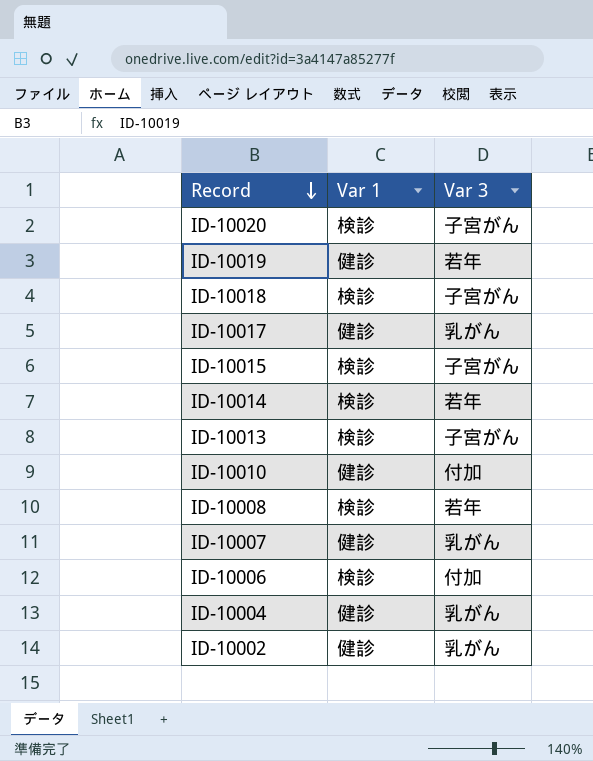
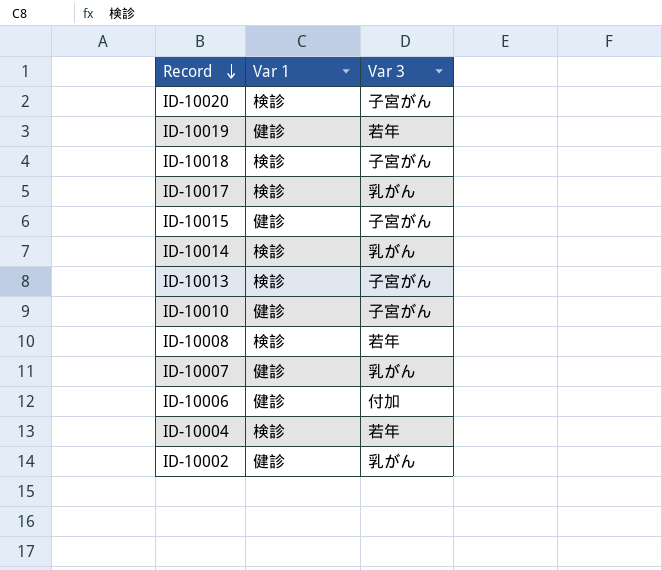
ID-10017 | Var 1: 健診 -> 検診
ID-10015 | Var 1: 検診 -> 健診
ID-10014 | Var 3: 若年 -> 乳がん
ID-10010 | Var 3: 付加 -> 子宮がん
ID-10006 | Var 1: 検診 -> 健診
ID-10004 | Var 1: 健診 -> 検診
ID-10004 | Var 3: 乳がん -> 若年

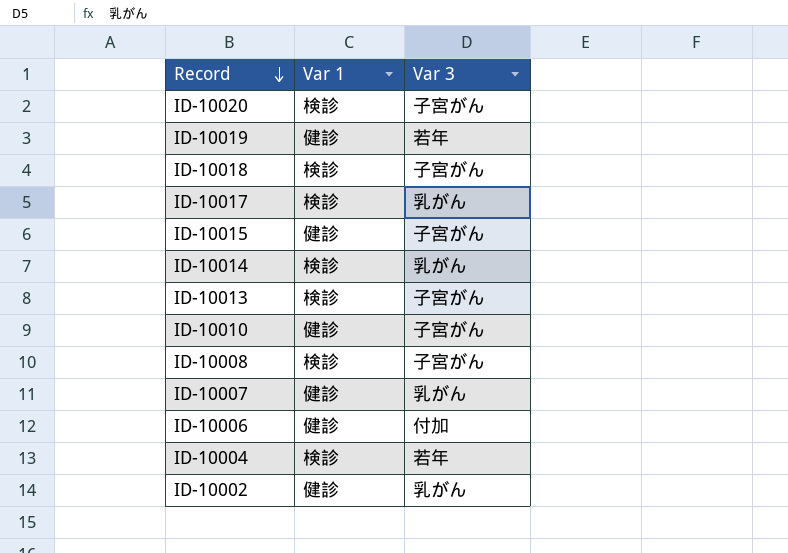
ID-10008 | Var 3: 若年 -> 子宮がん

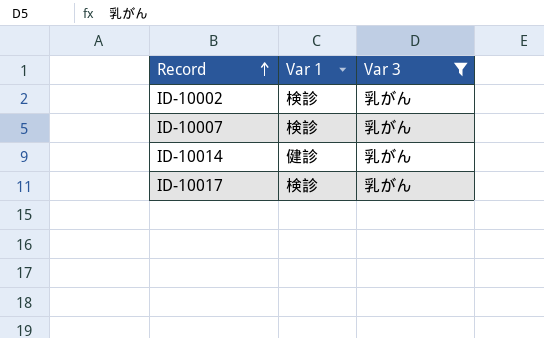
filter: none -> Var 3 = 乳がん
row order: Record descending -> Record ascending
ID-10002 | Var 1: 健診 -> 検診
ID-10007 | Var 1: 健診 -> 検診
ID-10014 | Var 1: 検診 -> 健診

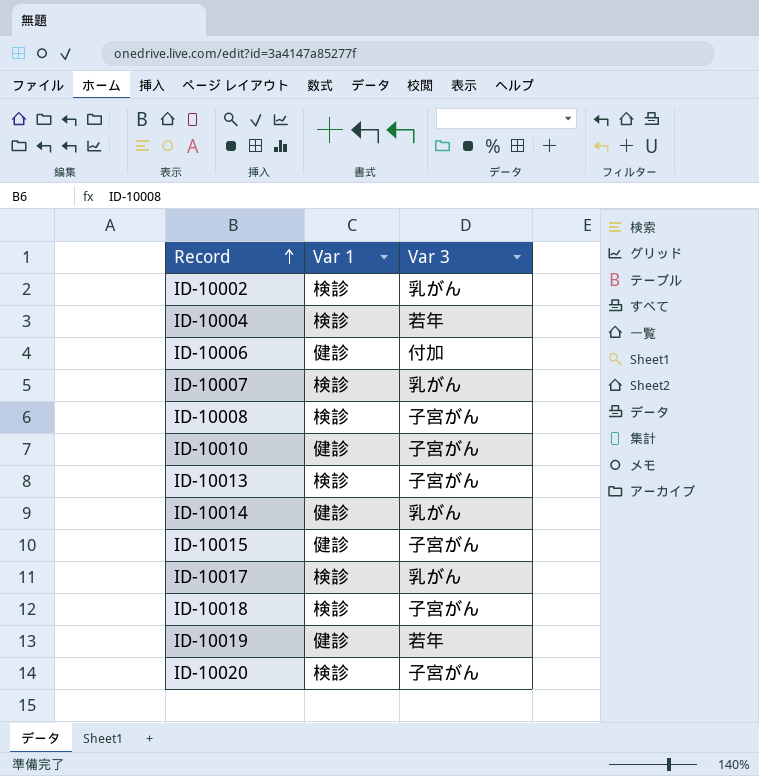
filter: Var 3 = 乳がん -> none

